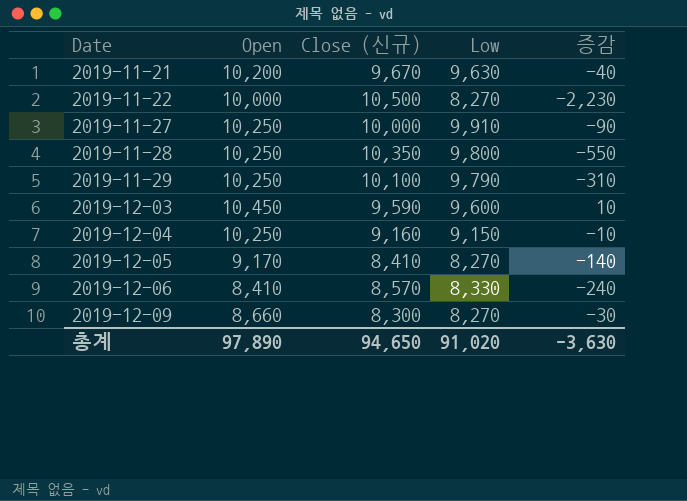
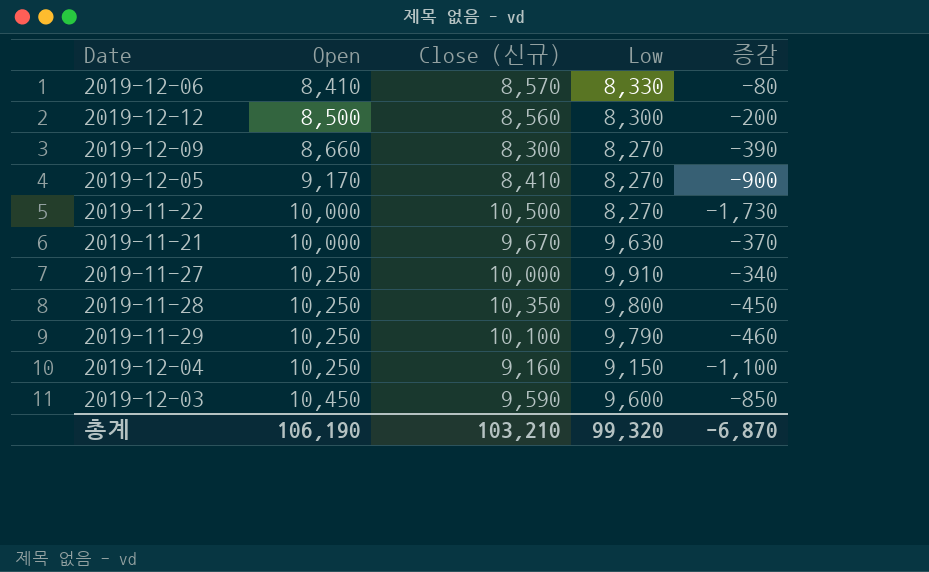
row order: Date ascending -> Open ascending
column 증감 | formula: [Low] - [Close (신규)] -> [Low] - [Open]
row 2019-12-12: none -> 8,500 | 8,560 | 8,300 | -200
2019-11-21 | Open: 10,200 -> 10,000
총계 | Open: 97,890 -> 106,190
총계 | Close (신규): 94,650 -> 103,210
총계 | Low: 91,020 -> 99,320
총계 | 증감: -3,630 -> -6,870

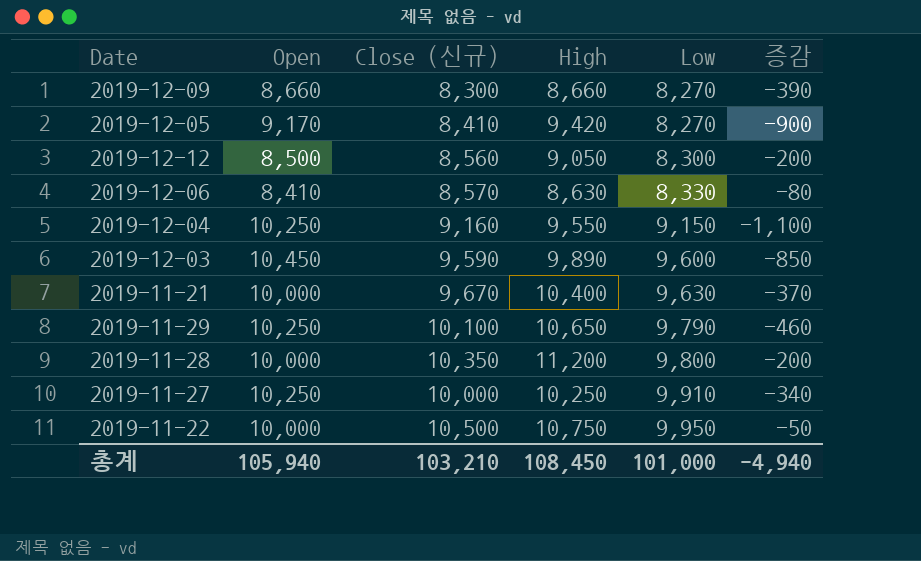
row order: Open ascending -> Low ascending
column High | position: none -> 4
2019-11-28 | Open: 10,250 -> 10,000
2019-11-28 | 증감: -450 -> -200
2019-11-22 | Low: 8,270 -> 9,950
2019-11-22 | 증감: -1,730 -> -50
총계 | Open: 106,190 -> 105,940
총계 | Low: 99,320 -> 101,000
총계 | 증감: -6,870 -> -4,940

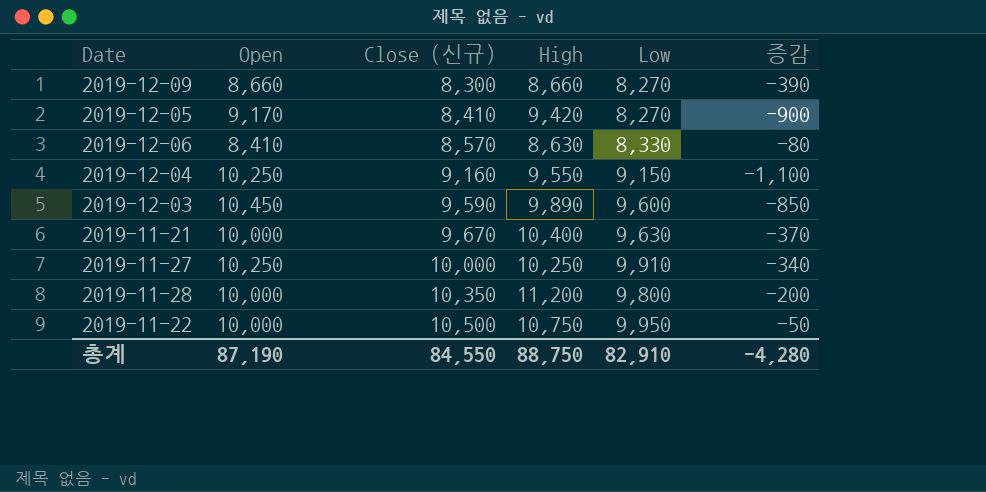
row order: Low ascending -> Close (신규) ascending
row 2019-12-12: 8,500 | 8,560 | 9,050 | 8,300 | -200 -> none
row 2019-11-29: 10,250 | 10,100 | 10,650 | 9,790 | -460 -> none
총계 | Open: 105,940 -> 87,190
총계 | Close (신규): 103,210 -> 84,550
총계 | High: 108,450 -> 88,750
총계 | Low: 101,000 -> 82,910
총계 | 증감: -4,940 -> -4,280

